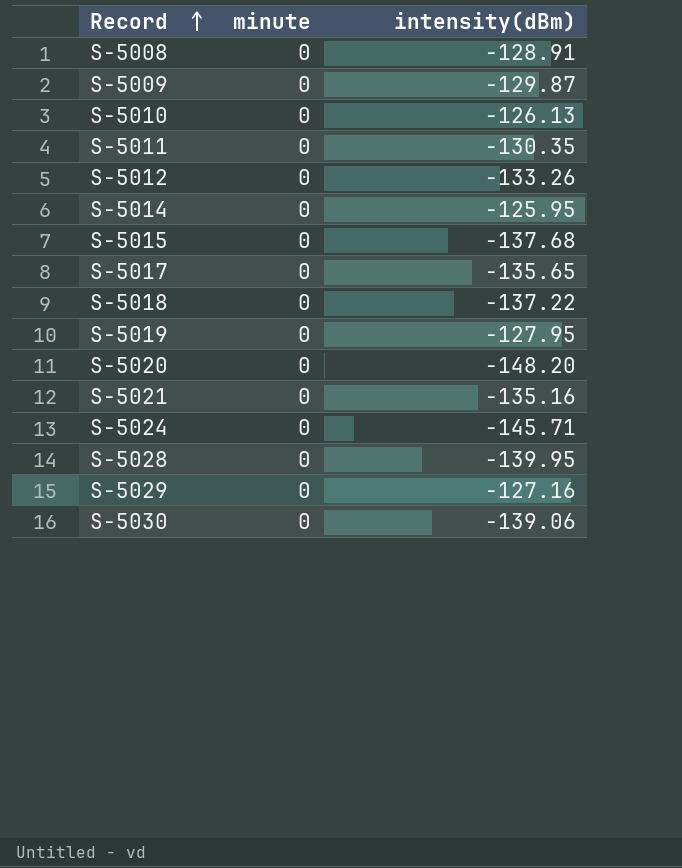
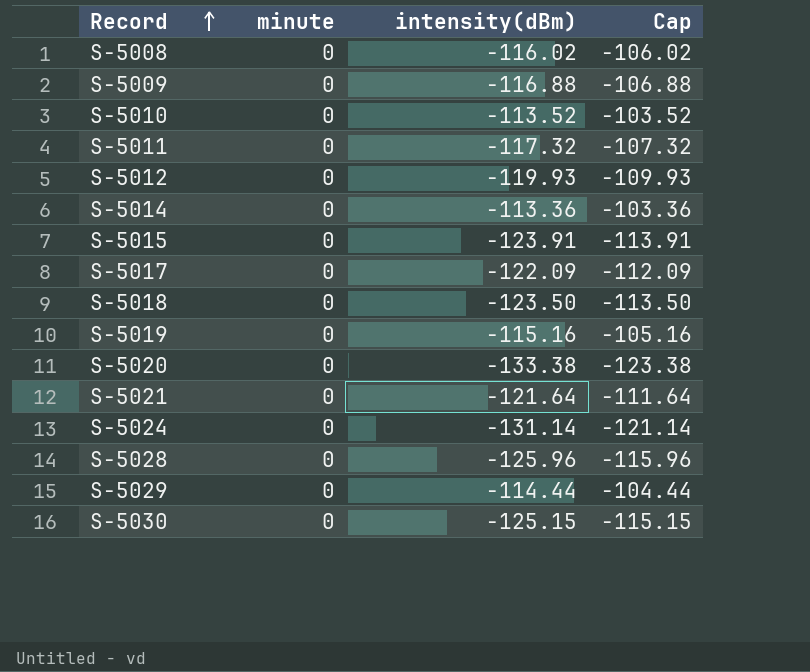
column Cap | formula: none -> [intensity(dBm)] + 10
S-5008 | intensity(dBm): -128.91 -> -116.02
S-5009 | intensity(dBm): -129.87 -> -116.88
S-5010 | intensity(dBm): -126.13 -> -113.52
S-5011 | intensity(dBm): -130.35 -> -117.32
S-5012 | intensity(dBm): -133.26 -> -119.93
S-5014 | intensity(dBm): -125.95 -> -113.36
S-5015 | intensity(dBm): -137.68 -> -123.91
S-5017 | intensity(dBm): -135.65 -> -122.09
S-5018 | intensity(dBm): -137.22 -> -123.50
S-5019 | intensity(dBm): -127.95 -> -115.16
S-5020 | intensity(dBm): -148.20 -> -133.38
S-5021 | intensity(dBm): -135.16 -> -121.64
S-5024 | intensity(dBm): -145.71 -> -131.14
S-5028 | intensity(dBm): -139.95 -> -125.96
S-5029 | intensity(dBm): -127.16 -> -114.44
S-5030 | intensity(dBm): -139.06 -> -125.15

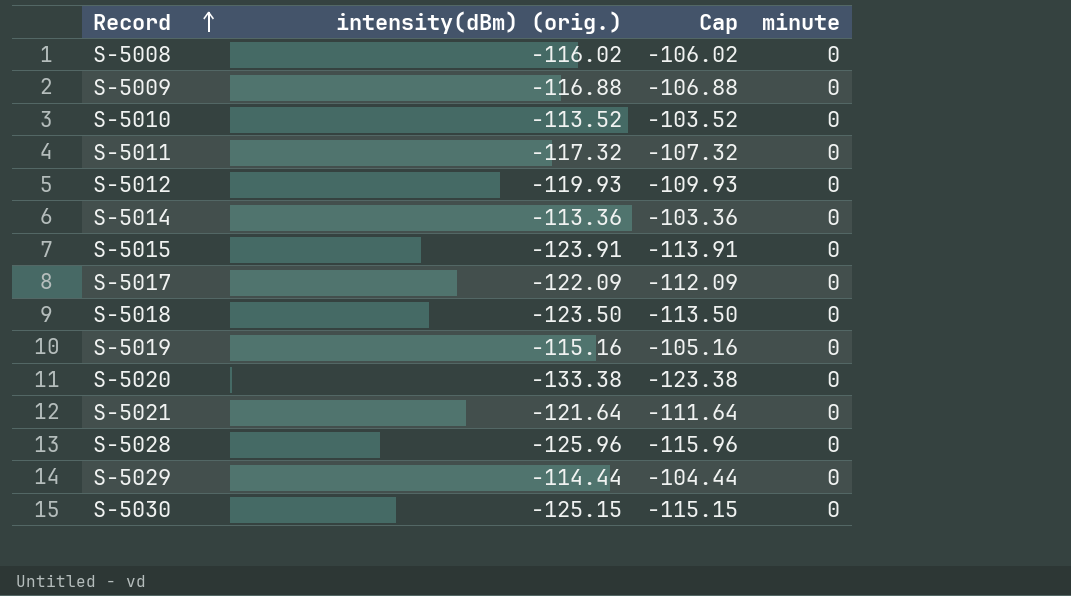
column name: intensity(dBm) -> intensity(dBm) (orig.)
column minute | position: 2 -> 4
row S-5024: 0 | -131.14 | -121.14 -> none

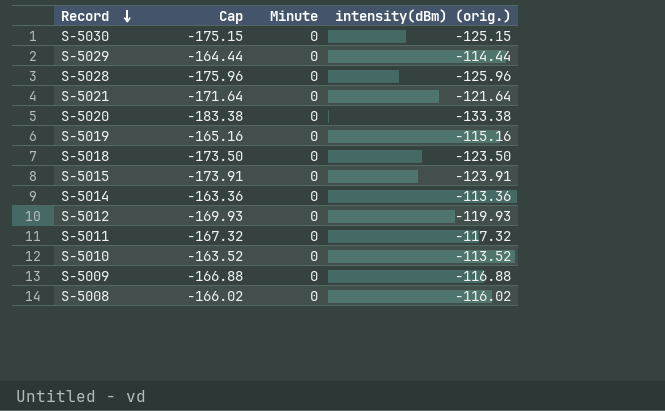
row order: Record ascending -> Record descending
column Cap | formula: [intensity(dBm) (orig.)] + 10 -> [intensity(dBm) (orig.)] - 50
column name: minute -> Minute
column intensity(dBm) (orig.) | position: 2 -> 4
row S-5017: -122.09 | -112.09 | 0 -> none

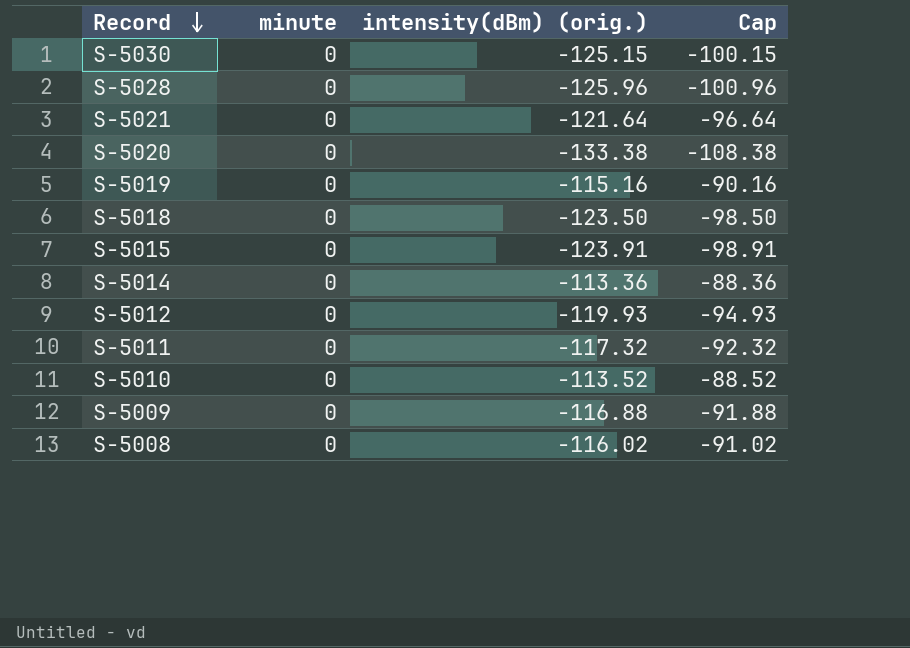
column name: Minute -> minute
column Cap | formula: [intensity(dBm) (orig.)] - 50 -> [intensity(dBm) (orig.)] + 25
column Cap | position: 2 -> 4
row S-5029: -164.44 | 0 | -114.44 -> none

